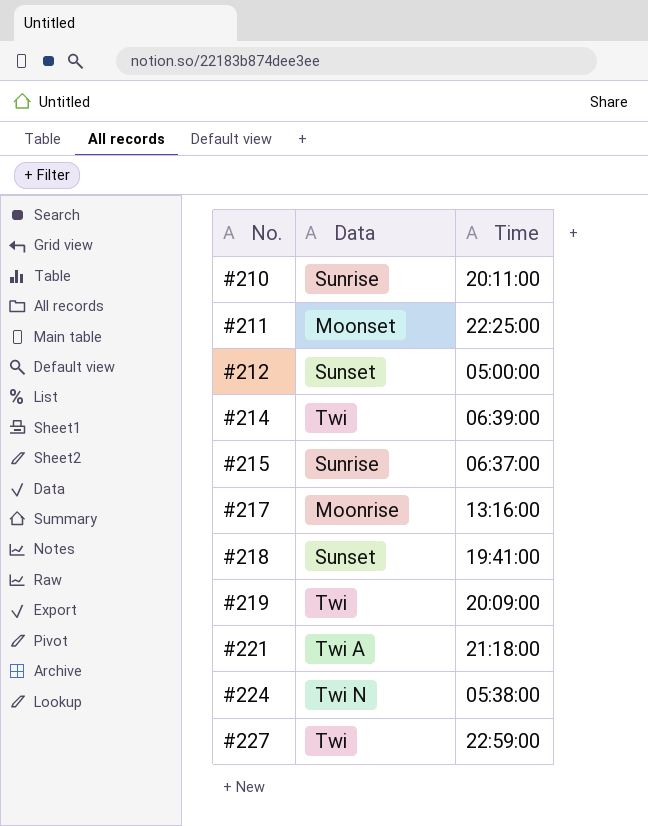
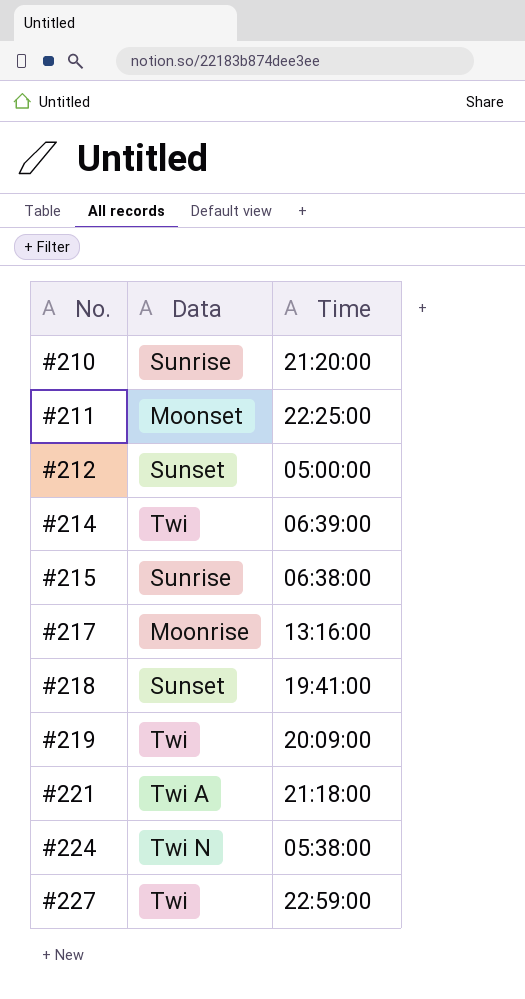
#210 | Time: 20:11:00 -> 21:20:00
#215 | Time: 06:37:00 -> 06:38:00

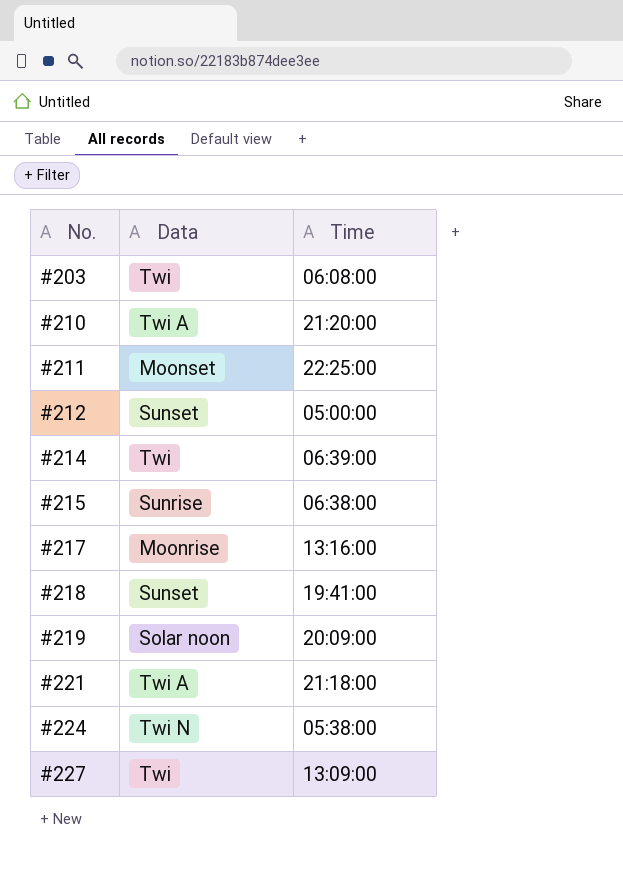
row #203: none -> Twi | 06:08:00
#210 | Data: Sunrise -> Twi A
#219 | Data: Twi -> Solar noon
#227 | Time: 22:59:00 -> 13:09:00

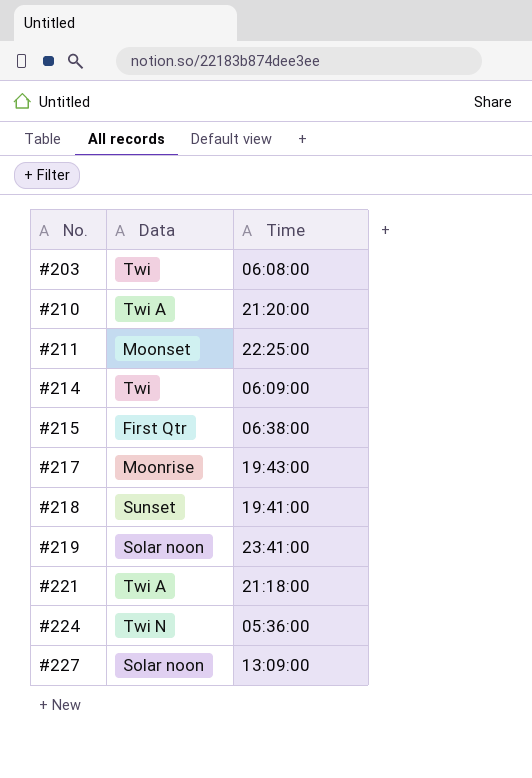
row #212: Sunset | 05:00:00 -> none
#214 | Time: 06:39:00 -> 06:09:00
#215 | Data: Sunrise -> First Qtr
#217 | Time: 13:16:00 -> 19:43:00
#219 | Time: 20:09:00 -> 23:41:00
#224 | Time: 05:38:00 -> 05:36:00
#227 | Data: Twi -> Solar noon

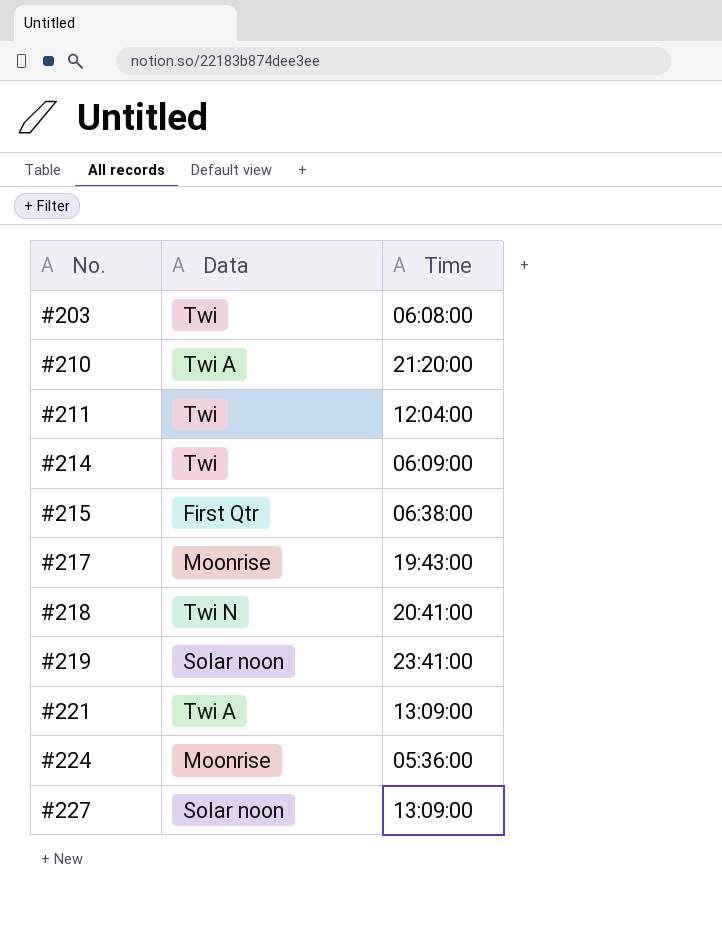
#211 | Data: Moonset -> Twi
#211 | Time: 22:25:00 -> 12:04:00
#218 | Data: Sunset -> Twi N
#218 | Time: 19:41:00 -> 20:41:00
#221 | Time: 21:18:00 -> 13:09:00
#224 | Data: Twi N -> Moonrise

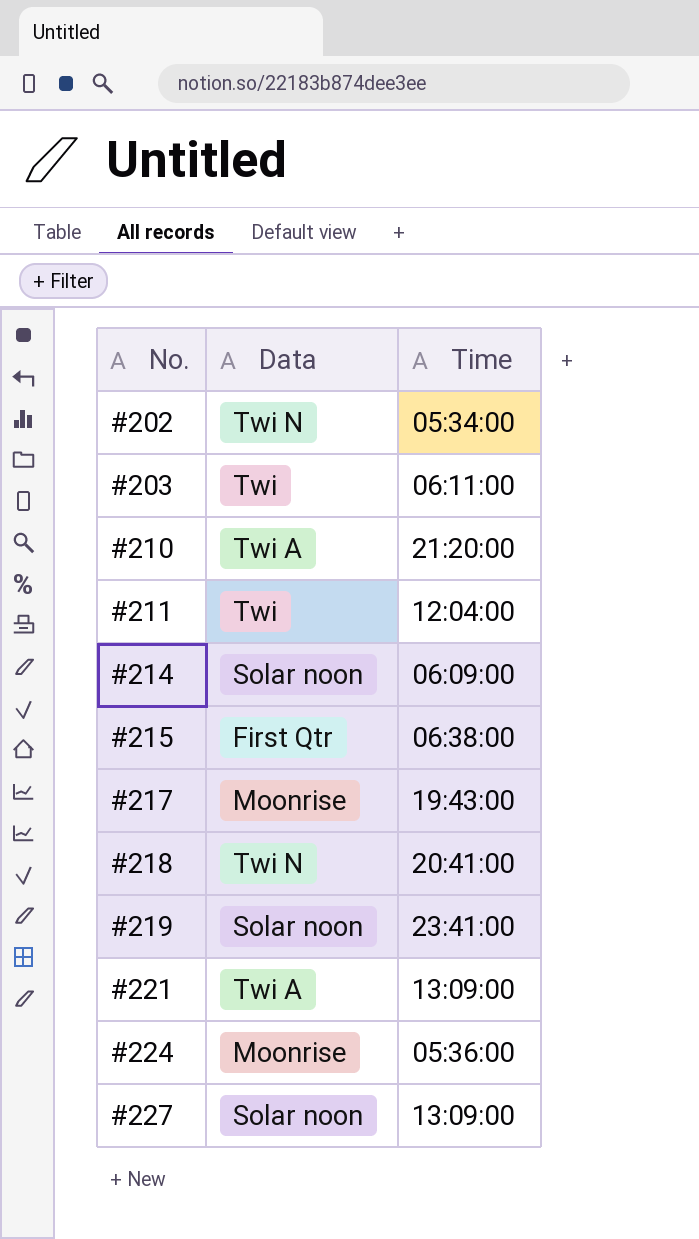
row #202: none -> Twi N | 05:34:00
#203 | Time: 06:08:00 -> 06:11:00
#214 | Data: Twi -> Solar noon

